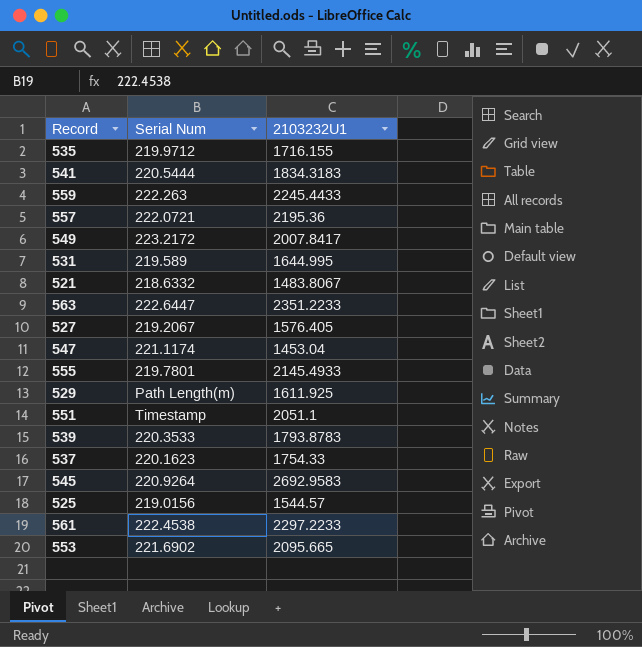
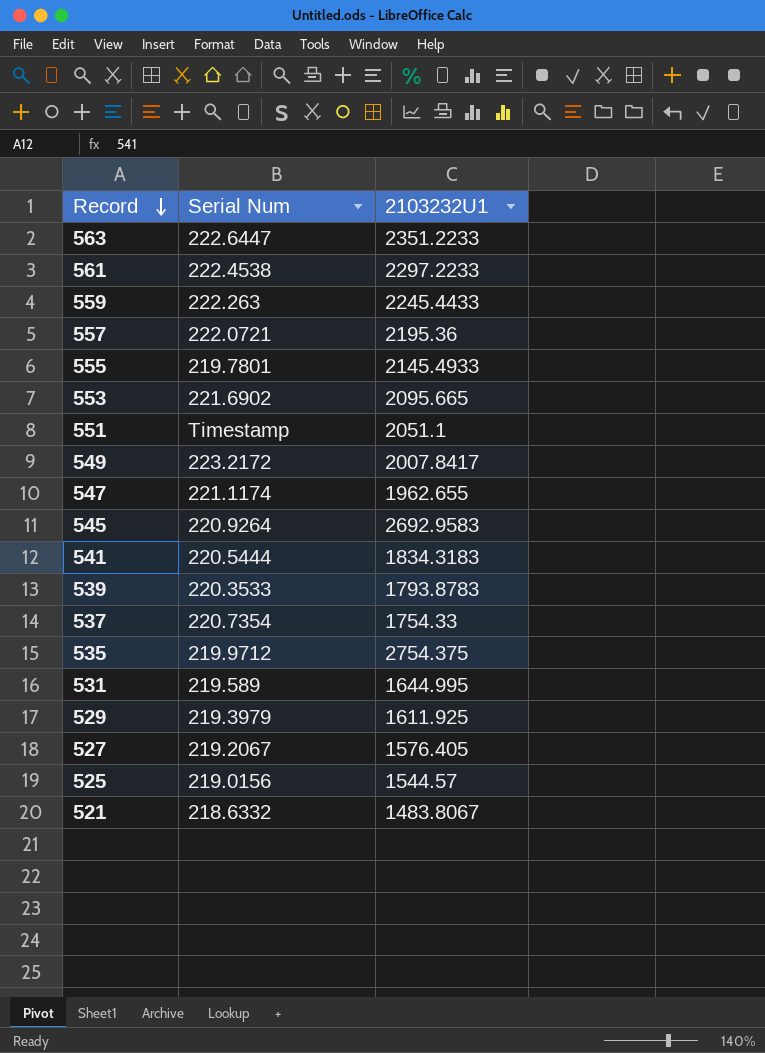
row order: none -> Record descending
547 | 2103232U1: 1453.04 -> 1962.655
537 | Serial Num: 220.1623 -> 220.7354
535 | 2103232U1: 1716.155 -> 2754.375
529 | Serial Num: Path Length(m) -> 219.3979

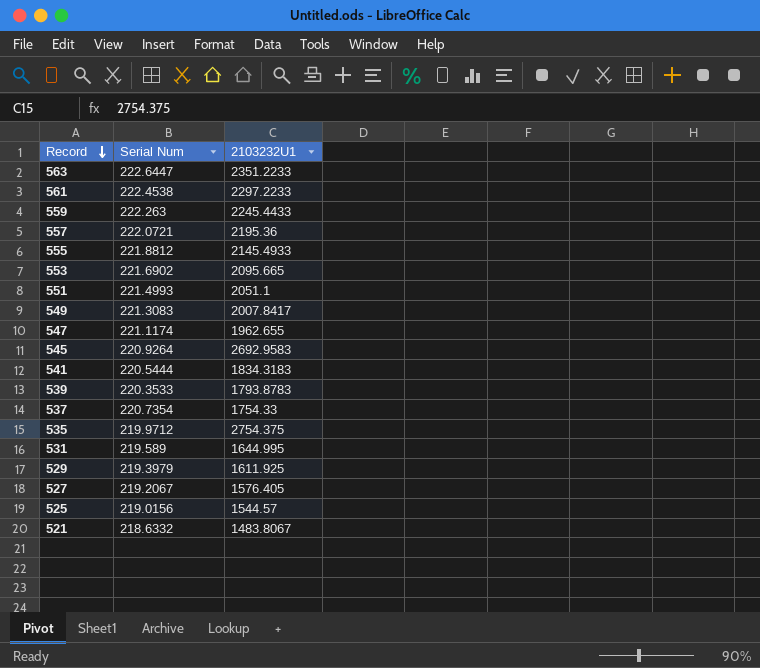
555 | Serial Num: 219.7801 -> 221.8812
551 | Serial Num: Timestamp -> 221.4993
549 | Serial Num: 223.2172 -> 221.3083

